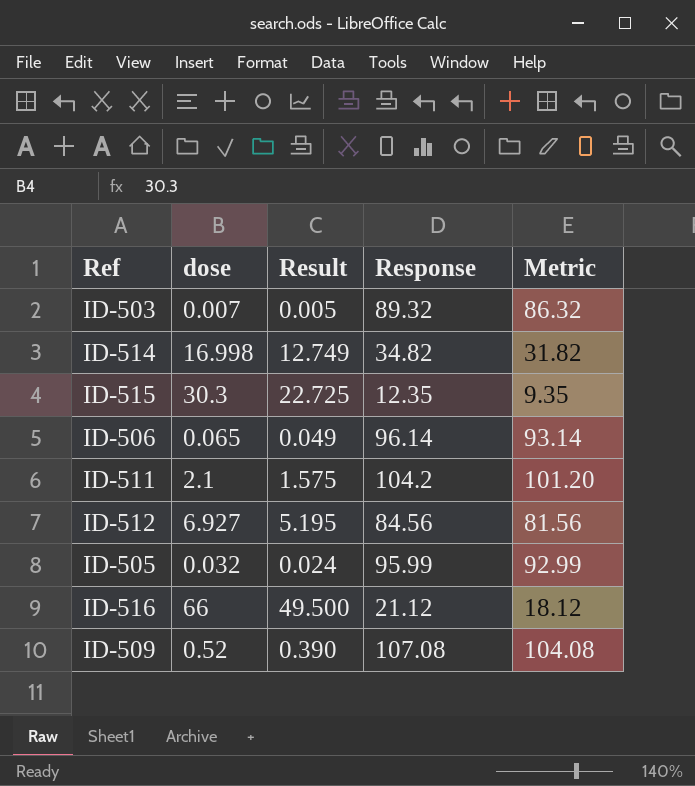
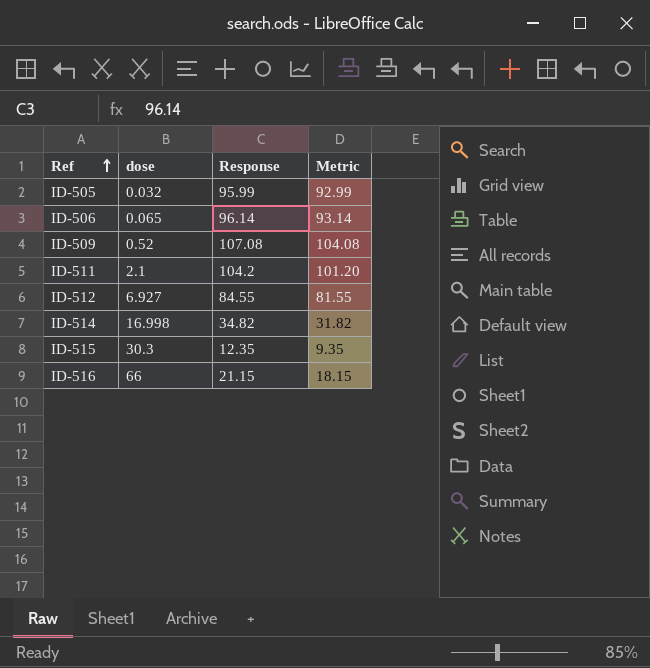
row order: none -> Ref ascending
column Result | formula: [dose] * 0.75 -> none
row ID-503: 0.007 | 0.005 | 89.32 | 86.32 -> none
ID-512 | Response: 84.56 -> 84.55
ID-512 | Metric: 81.56 -> 81.55
ID-516 | Response: 21.12 -> 21.15
ID-516 | Metric: 18.12 -> 18.15

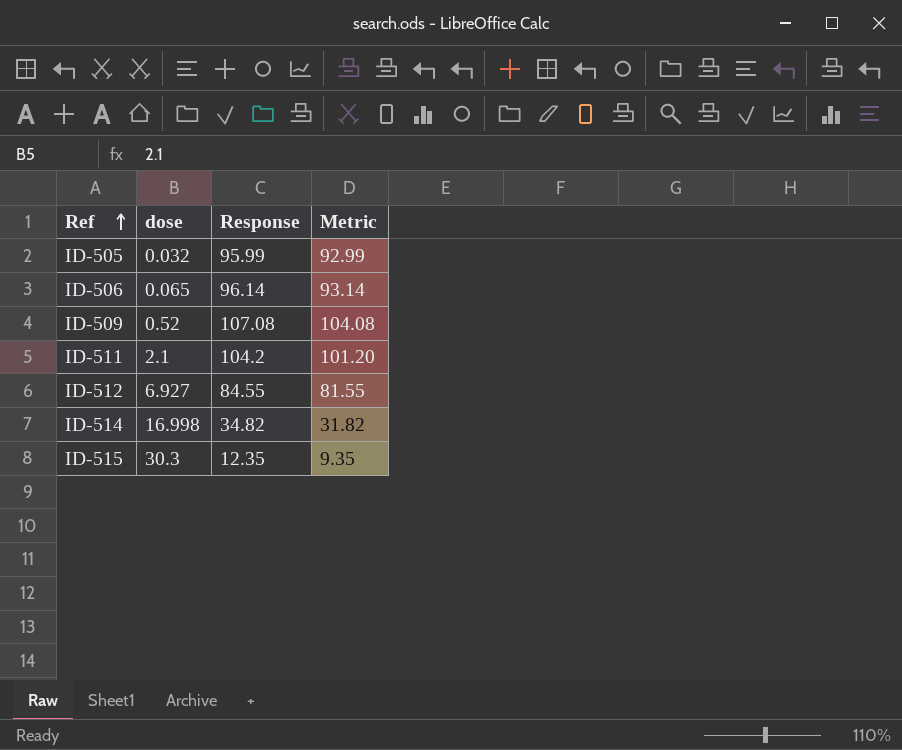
row ID-516: 66 | 21.15 | 18.15 -> none

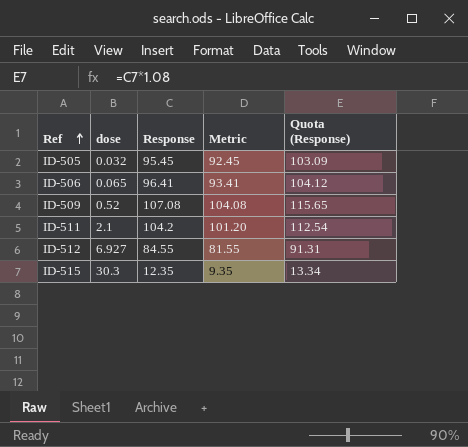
column Quota (Response) | formula: none -> [Response] * 1.08
row ID-514: 16.998 | 34.82 | 31.82 -> none
ID-505 | Response: 95.99 -> 95.45
ID-505 | Metric: 92.99 -> 92.45
ID-506 | Response: 96.14 -> 96.41
ID-506 | Metric: 93.14 -> 93.41

